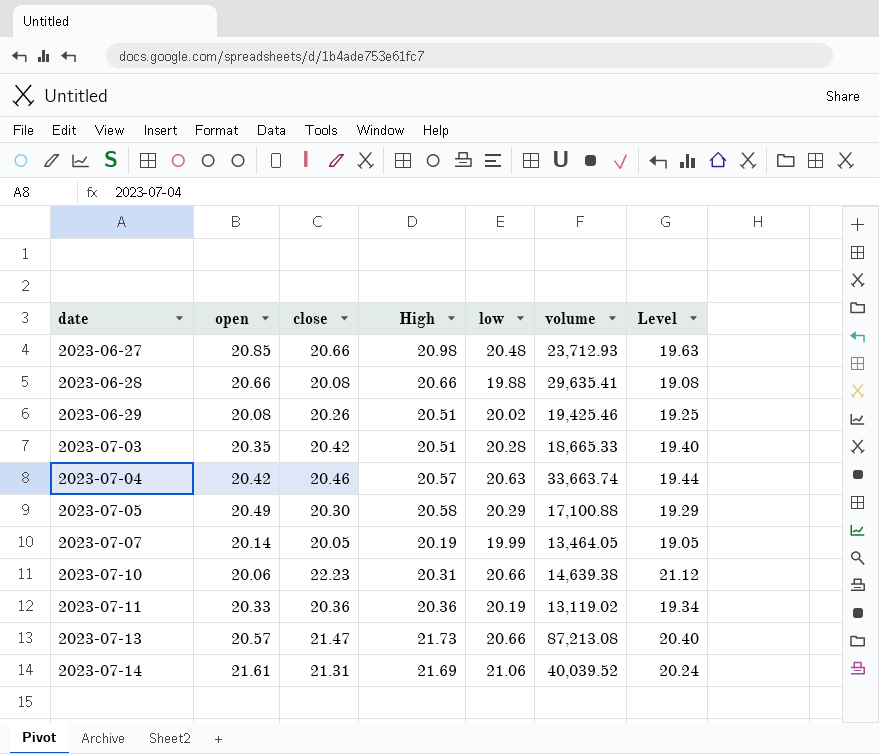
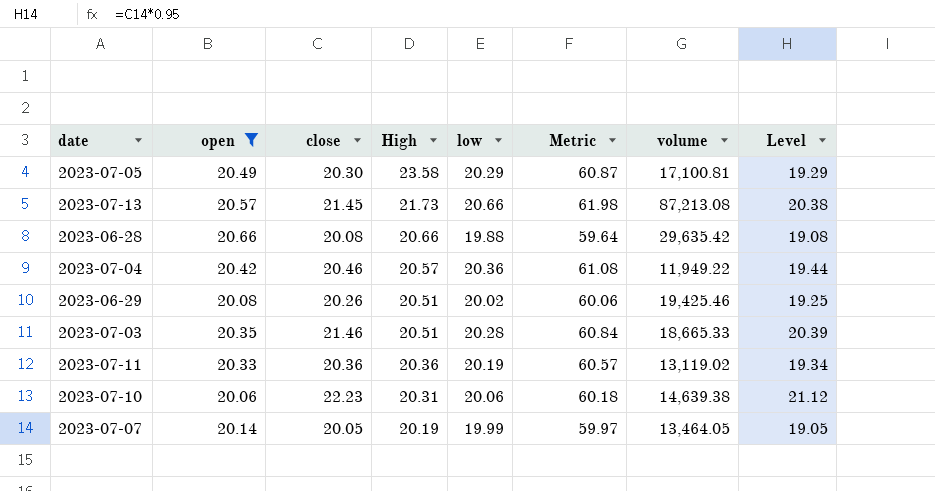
filter: none -> open <= 20.66
row order: date ascending -> High descending
column Metric | formula: none -> [low] * 3
2023-07-05 | High: 20.58 -> 23.58
2023-07-05 | volume: 17,100.88 -> 17,100.81
2023-07-13 | close: 21.47 -> 21.45
2023-07-13 | Level: 20.40 -> 20.38
2023-06-28 | volume: 29,635.41 -> 29,635.42
2023-07-04 | low: 20.63 -> 20.36
2023-07-04 | volume: 33,663.74 -> 11,949.22
2023-07-03 | close: 20.42 -> 21.46
2023-07-03 | Level: 19.40 -> 20.39
2023-07-10 | low: 20.66 -> 20.06

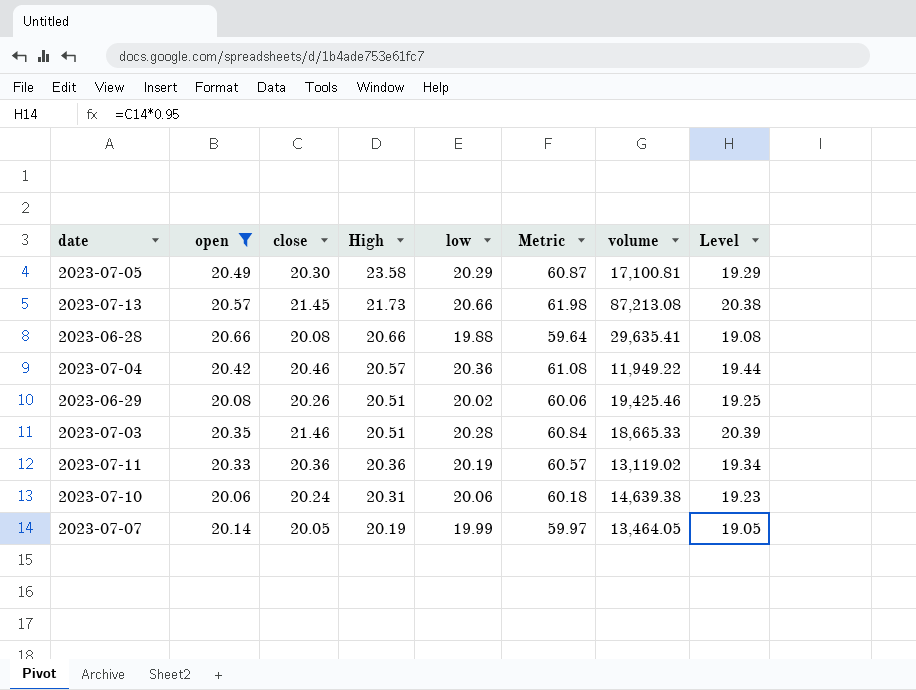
2023-06-28 | volume: 29,635.42 -> 29,635.41
2023-07-10 | close: 22.23 -> 20.24
2023-07-10 | Level: 21.12 -> 19.23

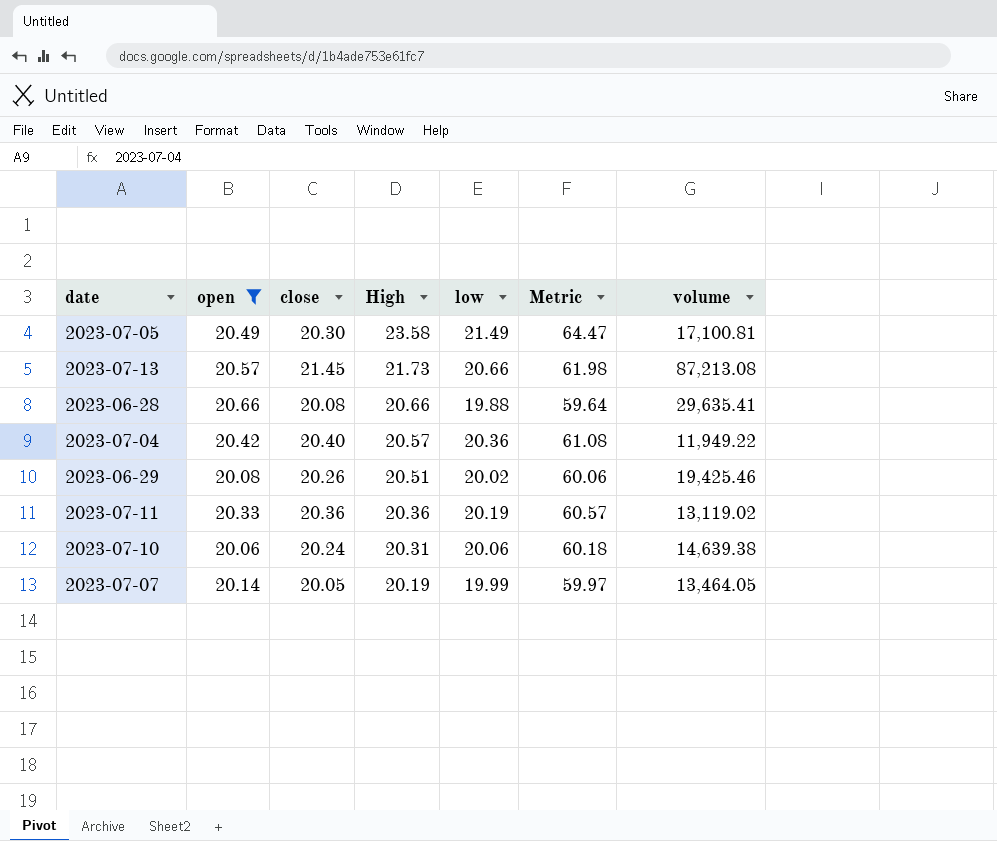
column Level | formula: [close] * 0.95 -> none
row 2023-07-03: 20.35 | 21.46 | 20.51 | 20.28 | 60.84 | 18,665.33 | 20.39 -> none
2023-07-05 | low: 20.29 -> 21.49
2023-07-05 | Metric: 60.87 -> 64.47
2023-07-04 | close: 20.46 -> 20.40

